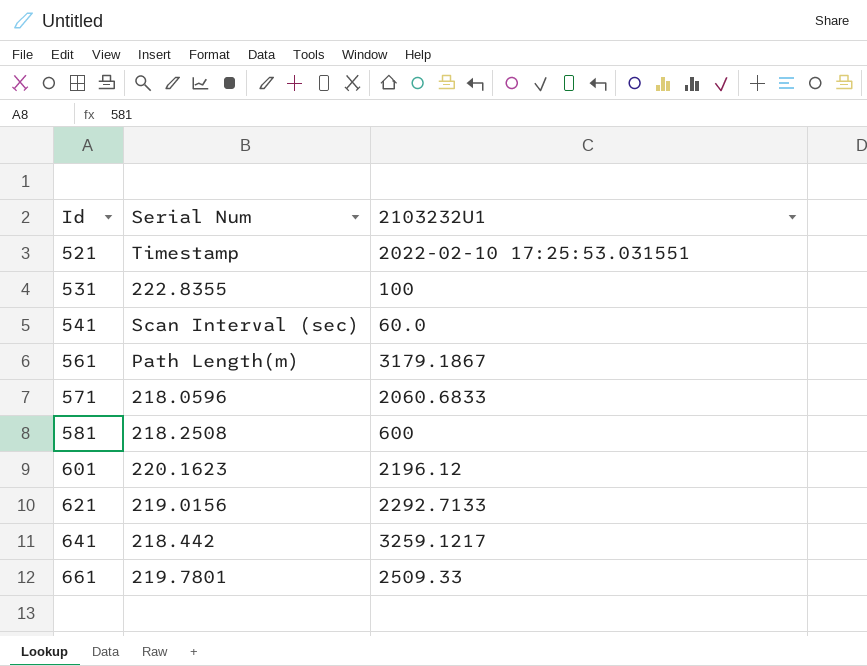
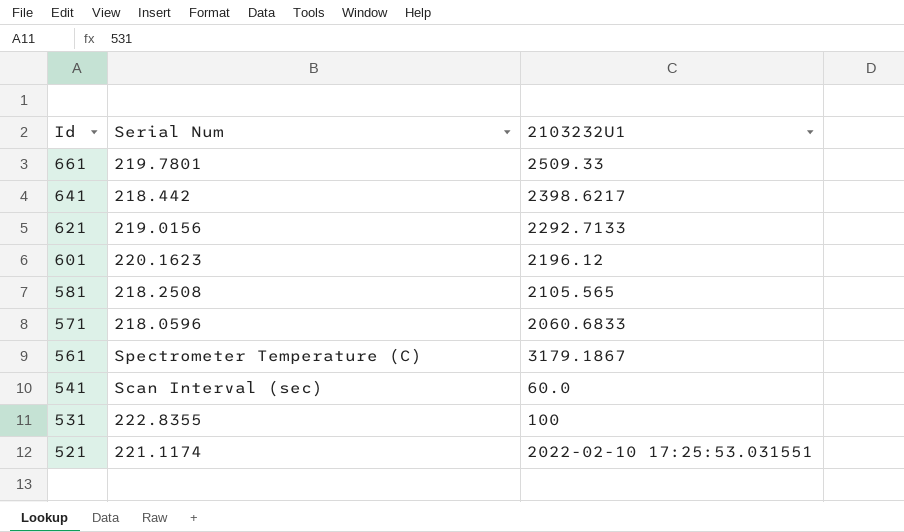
row order: Id ascending -> Id descending
641 | 2103232U1: 3259.1217 -> 2398.6217
581 | 2103232U1: 600 -> 2105.565
561 | Serial Num: Path Length(m) -> Spectrometer Temperature (C)
521 | Serial Num: Timestamp -> 221.1174

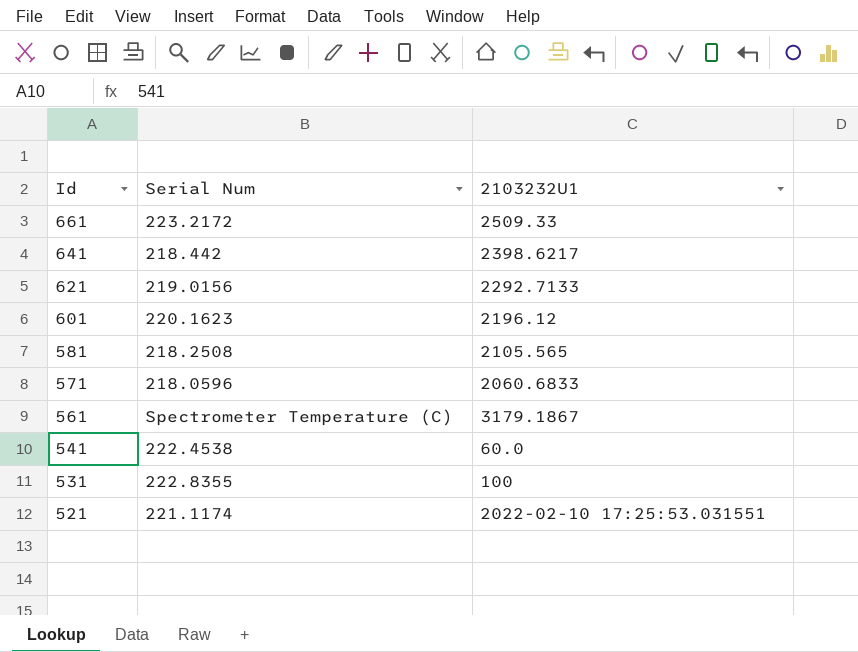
661 | Serial Num: 219.7801 -> 223.2172
541 | Serial Num: Scan Interval (sec) -> 222.4538

